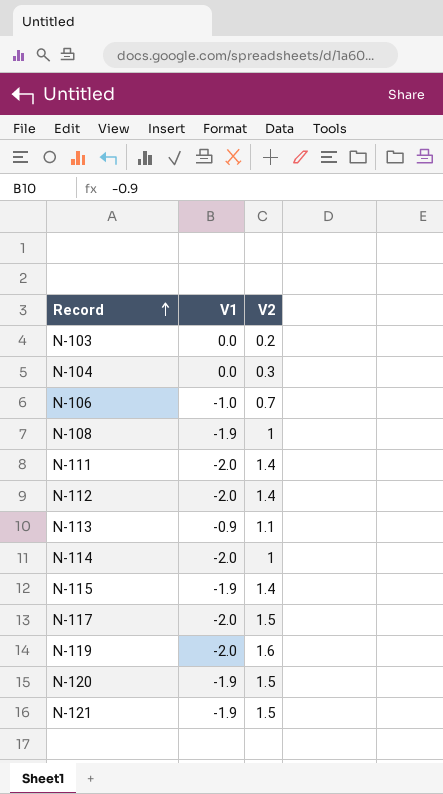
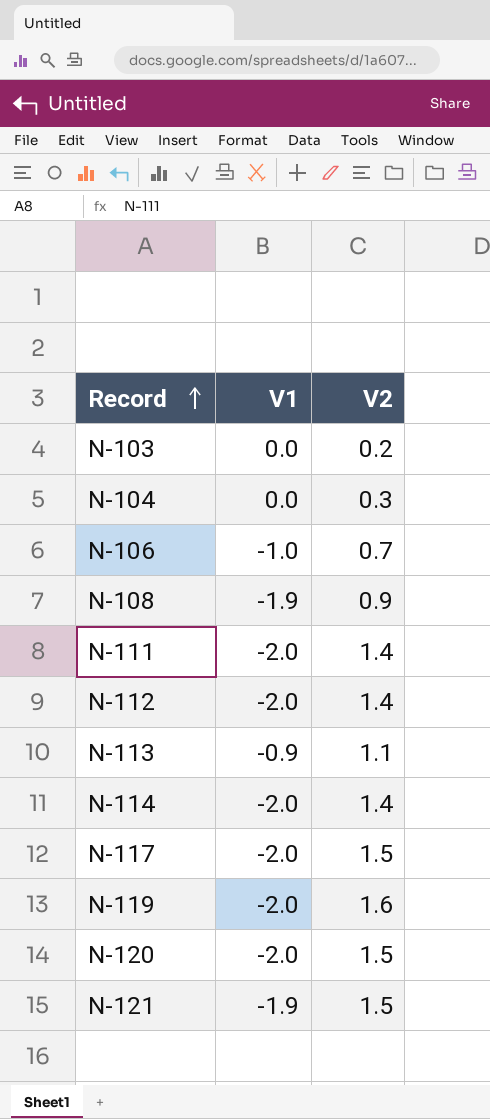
row N-115: -1.9 | 1.4 -> none
N-108 | V2: 1 -> 0.9
N-114 | V2: 1 -> 1.4
N-120 | V1: -1.9 -> -2.0

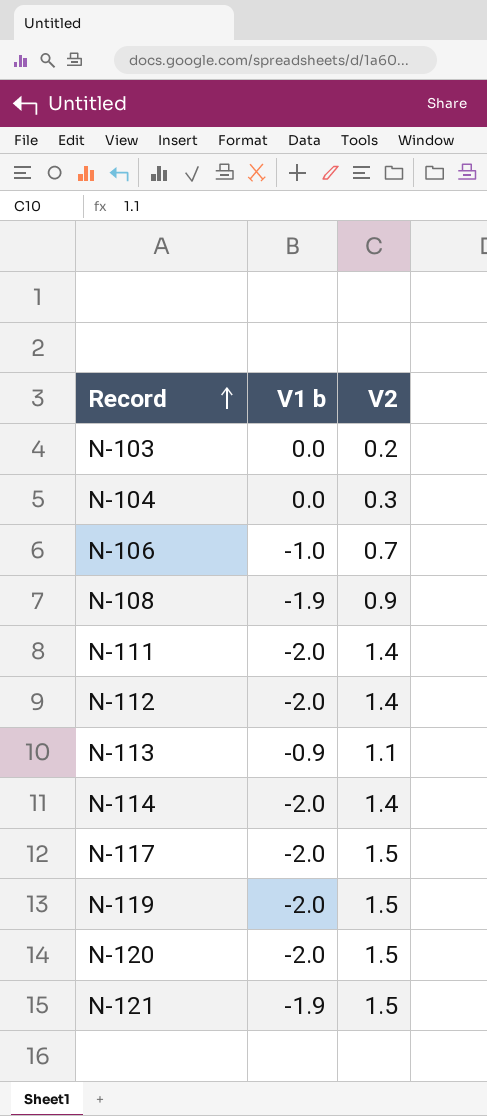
column name: V1 -> V1 b
N-119 | V2: 1.6 -> 1.5

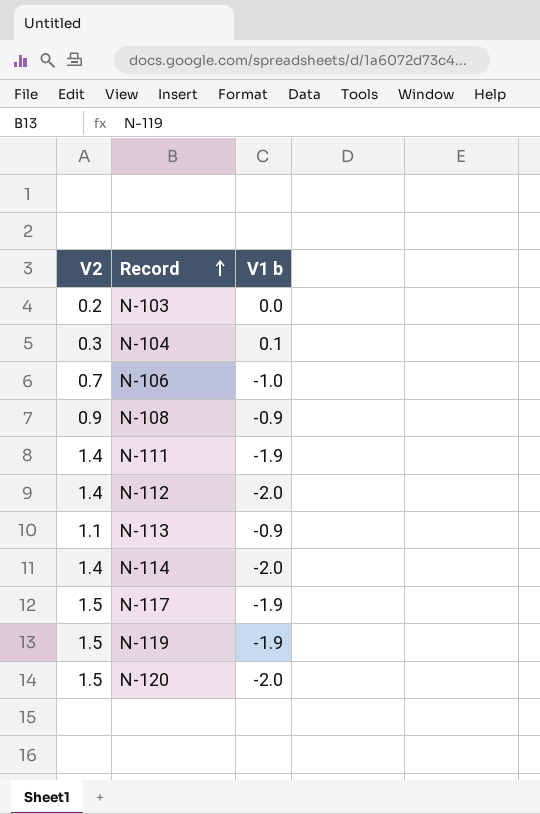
column V2 | position: 3 -> 1
row N-121: -1.9 | 1.5 -> none
N-104 | V1 b: 0.0 -> 0.1
N-108 | V1 b: -1.9 -> -0.9
N-111 | V1 b: -2.0 -> -1.9
N-117 | V1 b: -2.0 -> -1.9
N-119 | V1 b: -2.0 -> -1.9

